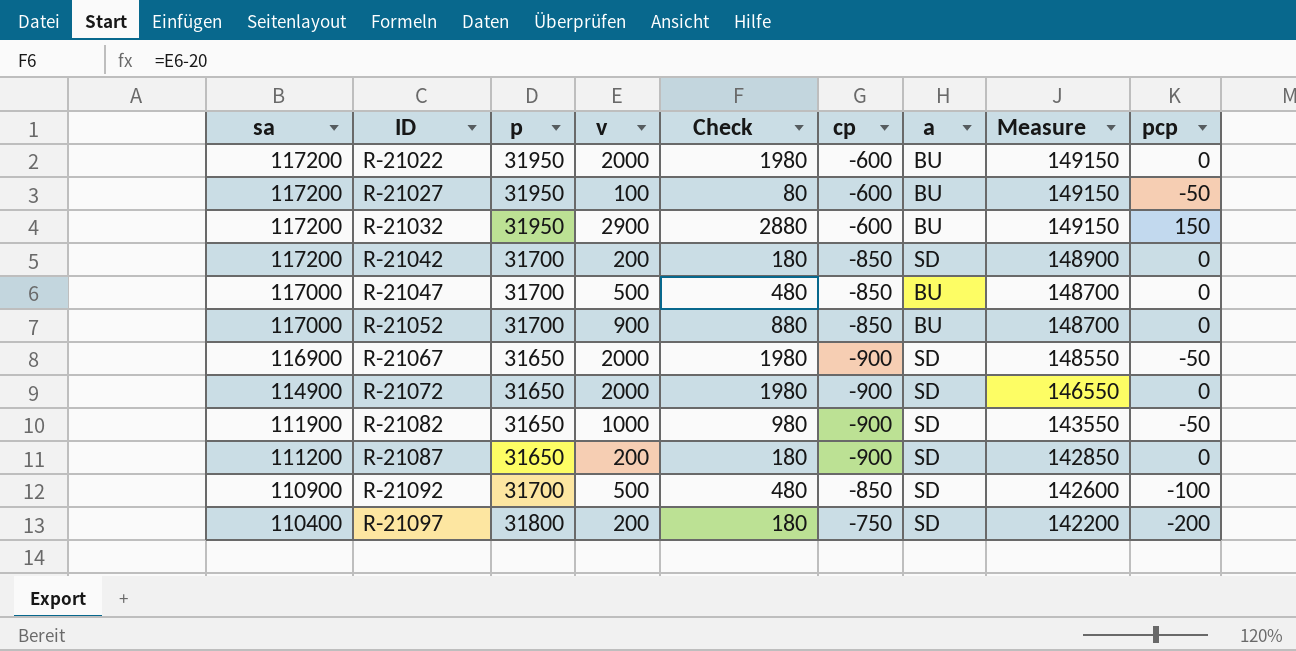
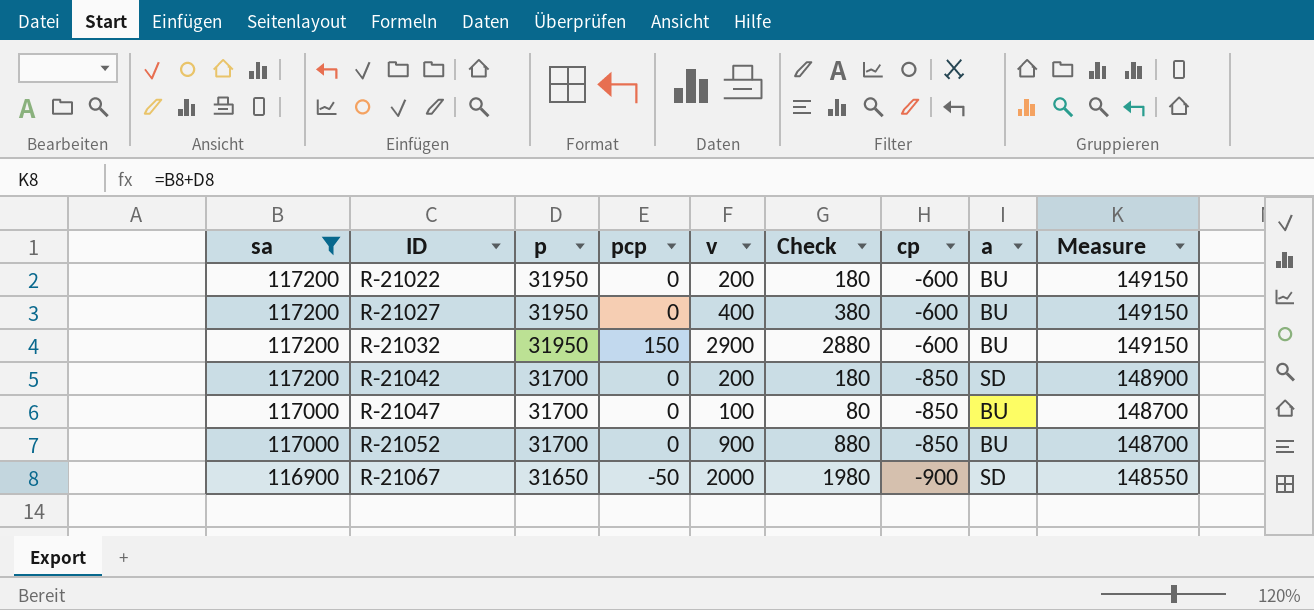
filter: none -> sa >= 116900
column pcp | position: 9 -> 4
R-21022 | v: 2000 -> 200
R-21022 | Check: 1980 -> 180
R-21027 | pcp: -50 -> 0
R-21027 | v: 100 -> 400
R-21027 | Check: 80 -> 380
R-21047 | v: 500 -> 100
R-21047 | Check: 480 -> 80

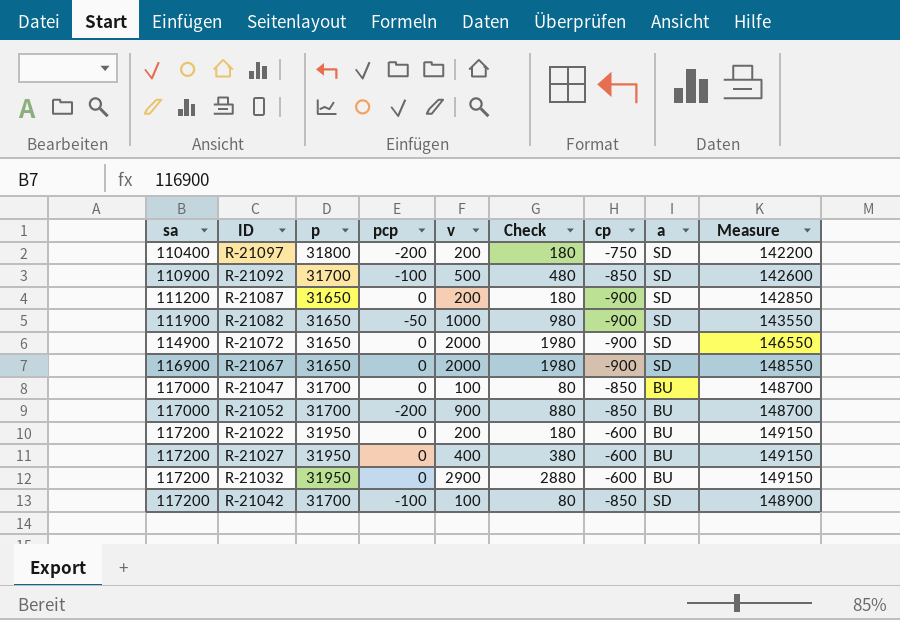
filter: sa >= 116900 -> none
row order: sa descending -> sa ascending
R-21067 | pcp: -50 -> 0
R-21052 | pcp: 0 -> -200
R-21032 | pcp: 150 -> 0
R-21042 | pcp: 0 -> -100
R-21042 | v: 200 -> 100
R-21042 | Check: 180 -> 80

